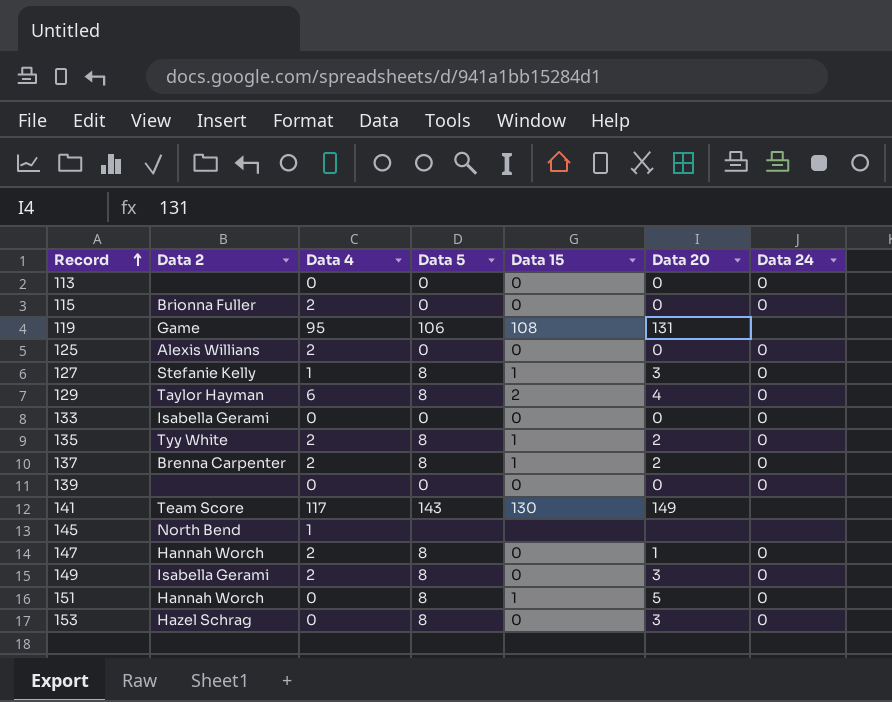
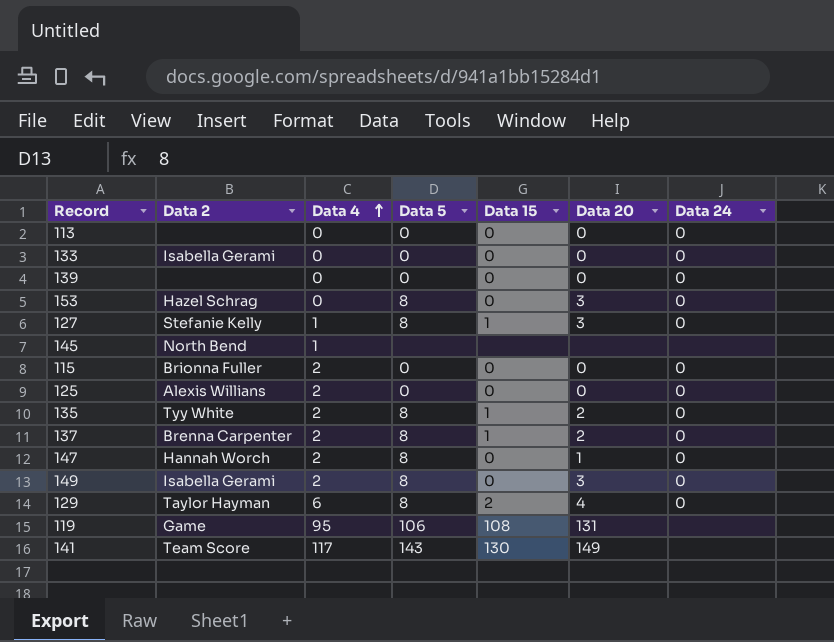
row order: Record ascending -> Data 4 ascending
row 151: Hannah Worch | 0 | 8 | 1 | 5 | 0 -> none

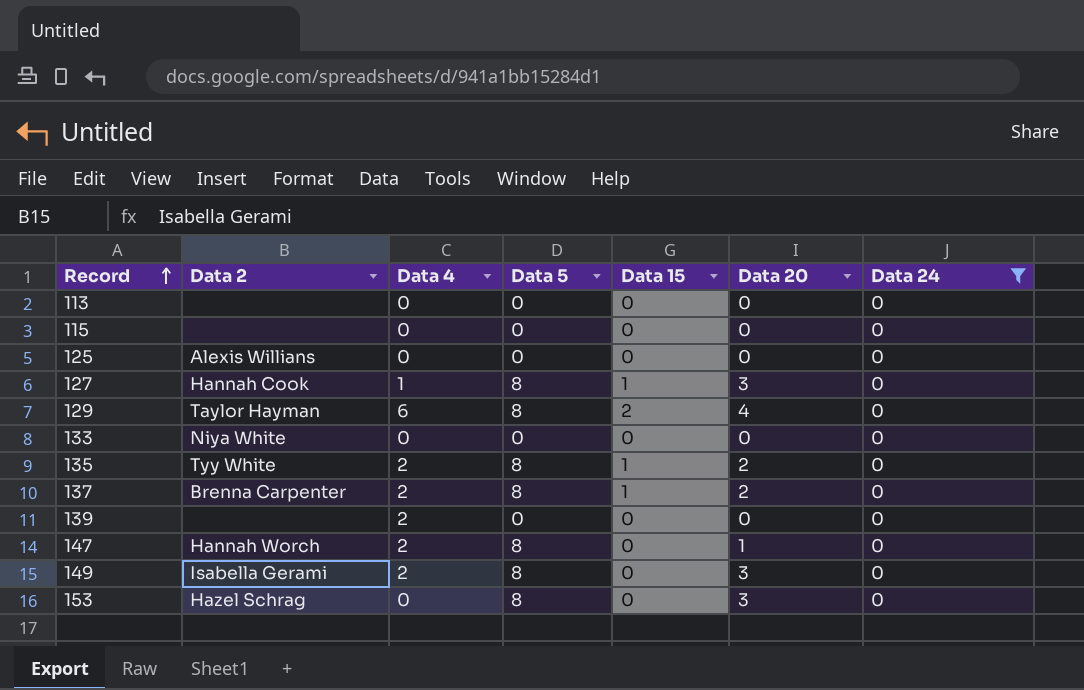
filter: none -> Data 24 = 0
row order: Data 4 ascending -> Record ascending
115 | Data 2: Brionna Fuller -> none
115 | Data 4: 2 -> 0
125 | Data 4: 2 -> 0
127 | Data 2: Stefanie Kelly -> Hannah Cook
133 | Data 2: Isabella Gerami -> Niya White
139 | Data 4: 0 -> 2

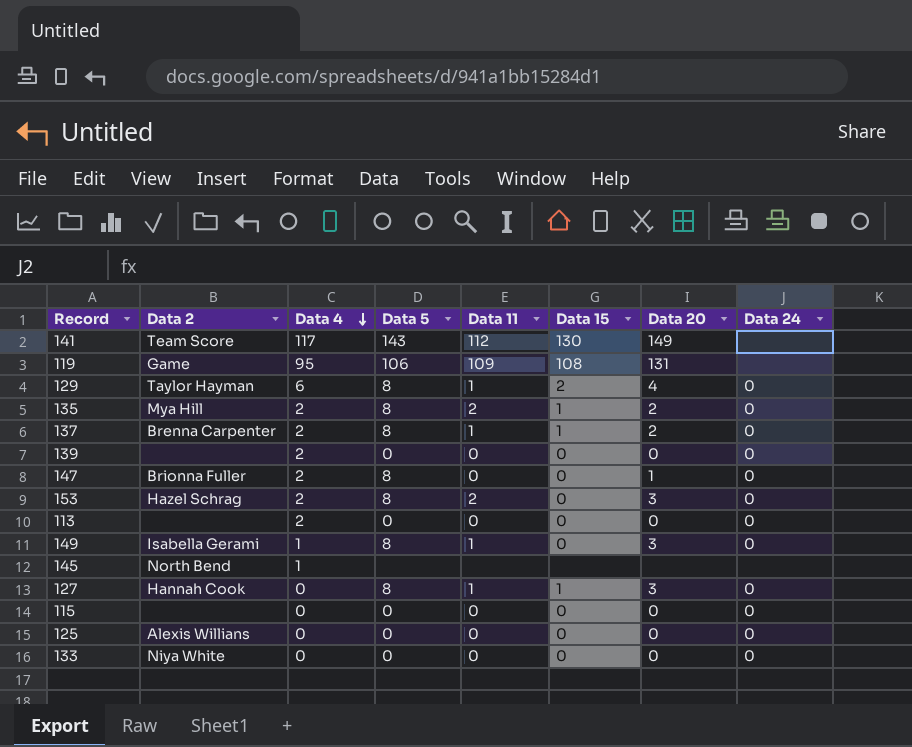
filter: Data 24 = 0 -> none
row order: Record ascending -> Data 4 descending
column Data 11 | position: none -> 5
135 | Data 2: Tyy White -> Mya Hill
147 | Data 2: Hannah Worch -> Brionna Fuller
153 | Data 4: 0 -> 2
113 | Data 4: 0 -> 2
149 | Data 4: 2 -> 1
127 | Data 4: 1 -> 0

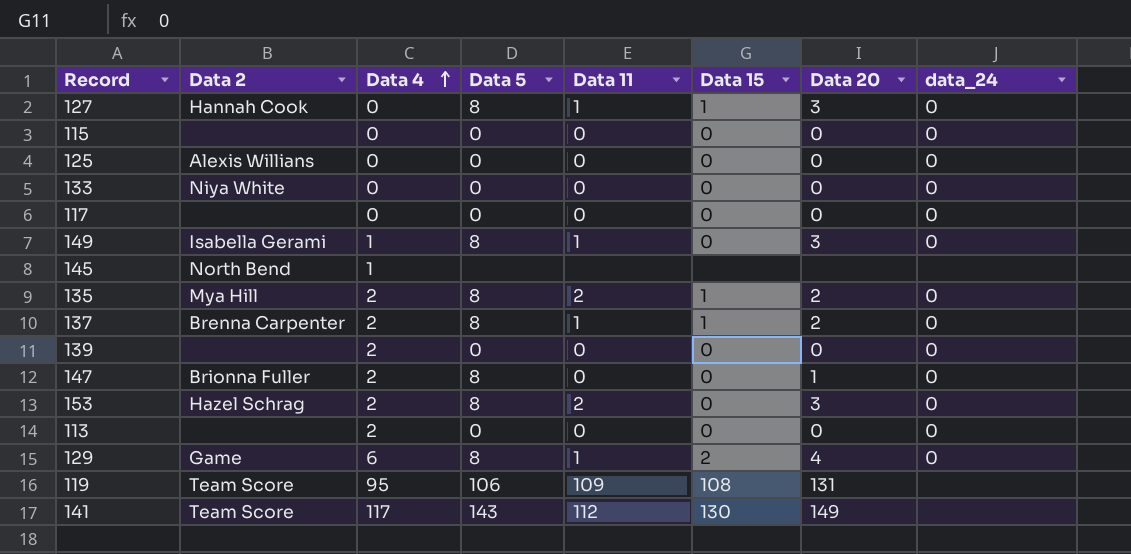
row order: Data 4 descending -> Data 4 ascending
column name: Data 24 -> data_24
row 117: none -> none | 0 | 0 | 0 | 0 | 0 | 0
129 | Data 2: Taylor Hayman -> Game
119 | Data 2: Game -> Team Score

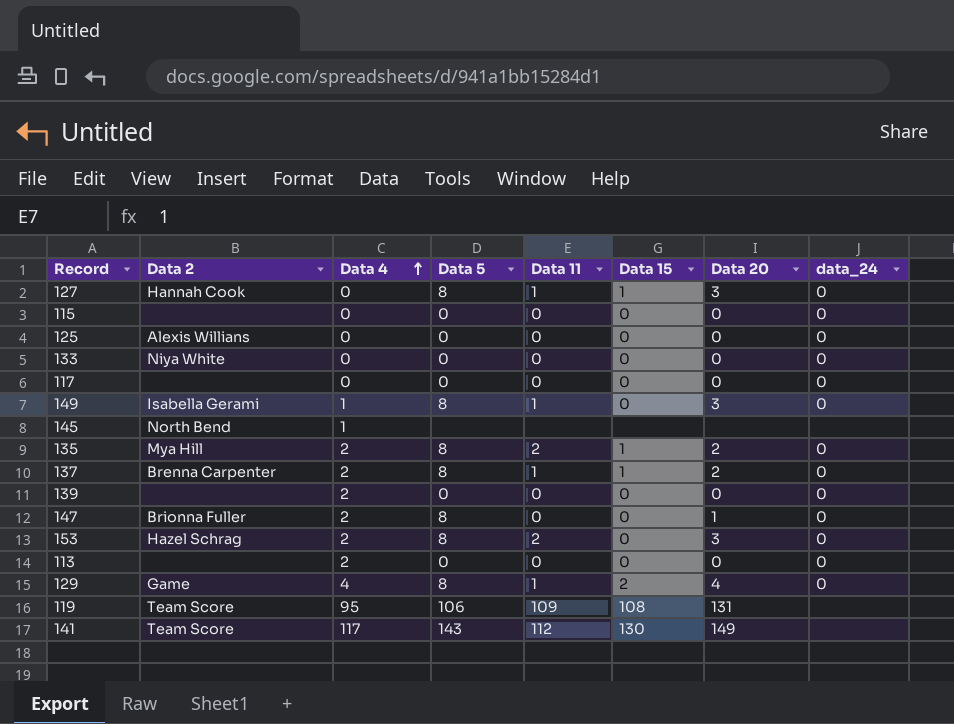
129 | Data 4: 6 -> 4

